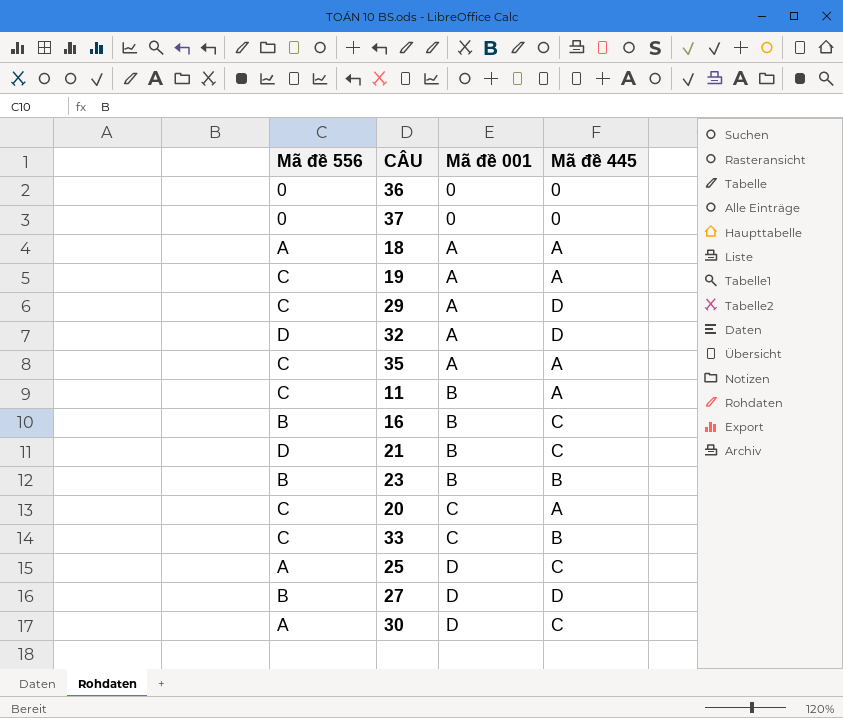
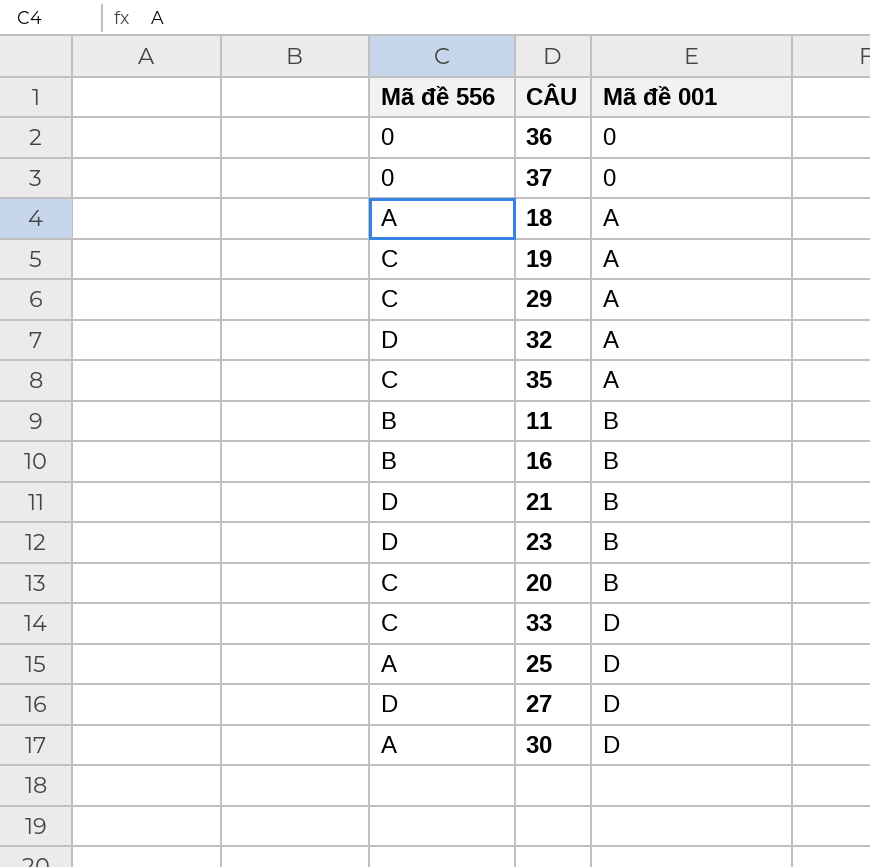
column Mã đề 445 | position: 4 -> none
11 | Mã đề 556: C -> B
23 | Mã đề 556: B -> D
20 | Mã đề 001: C -> B
33 | Mã đề 001: C -> D
27 | Mã đề 556: B -> D

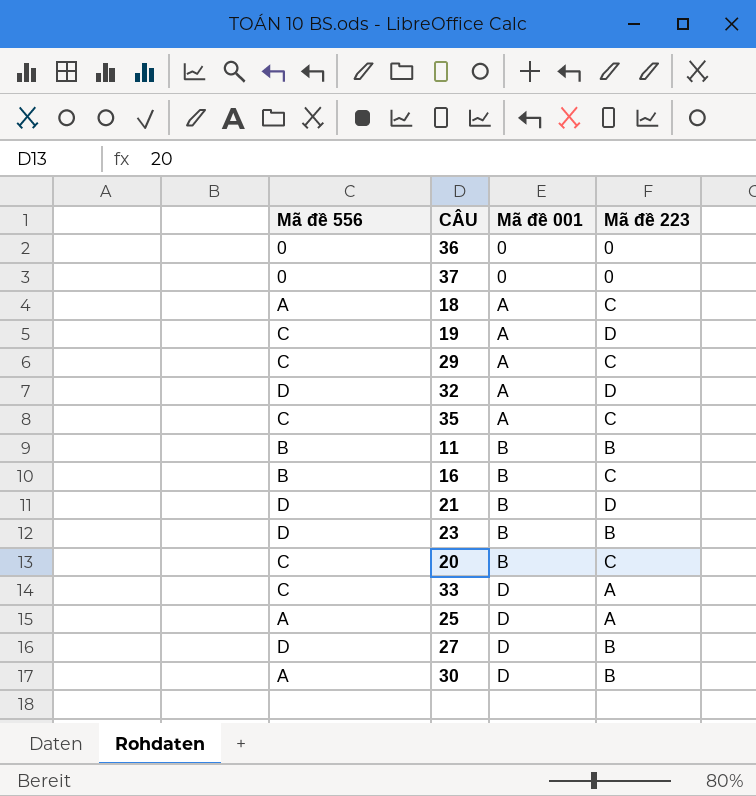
column Mã đề 223 | position: none -> 4

